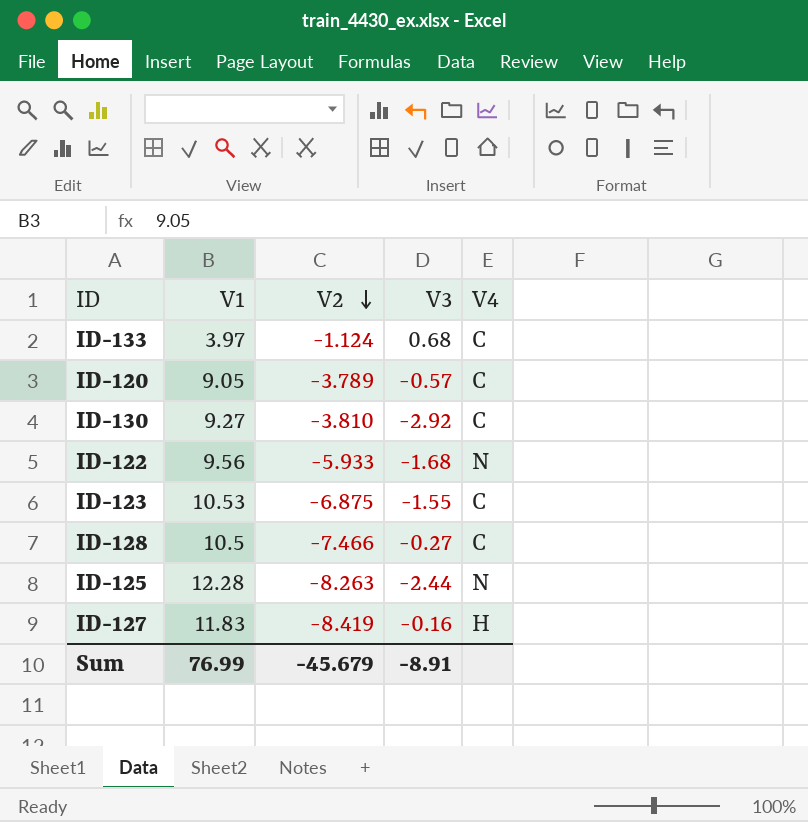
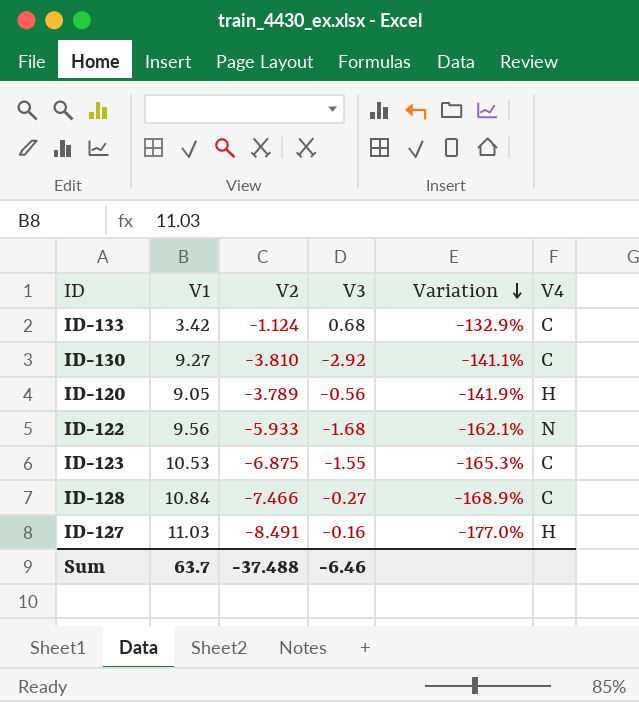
row order: V2 descending -> Variation descending
column Variation | formula: none -> ([V2] - [V1]) / [V1]
row ID-125: 12.28 | -8.263 | -2.44 | N -> none
ID-133 | V1: 3.97 -> 3.42
ID-120 | V3: -0.57 -> -0.56
ID-120 | V4: C -> H
ID-128 | V1: 10.5 -> 10.84
ID-127 | V1: 11.83 -> 11.03
ID-127 | V2: -8.419 -> -8.491
Sum | V1: 76.99 -> 63.7
Sum | V2: -45.679 -> -37.488
Sum | V3: -8.91 -> -6.46

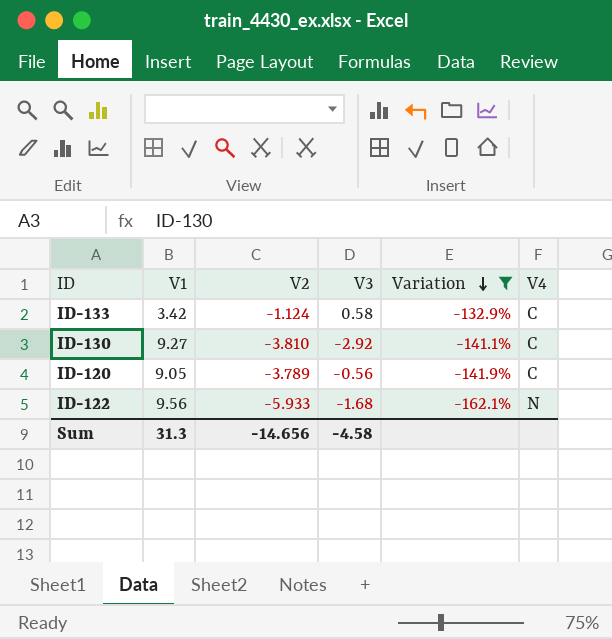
filter: none -> Variation >= -162.1%
ID-133 | V3: 0.68 -> 0.58
ID-120 | V4: H -> C
Sum | V1: 63.7 -> 31.3
Sum | V2: -37.488 -> -14.656
Sum | V3: -6.46 -> -4.58

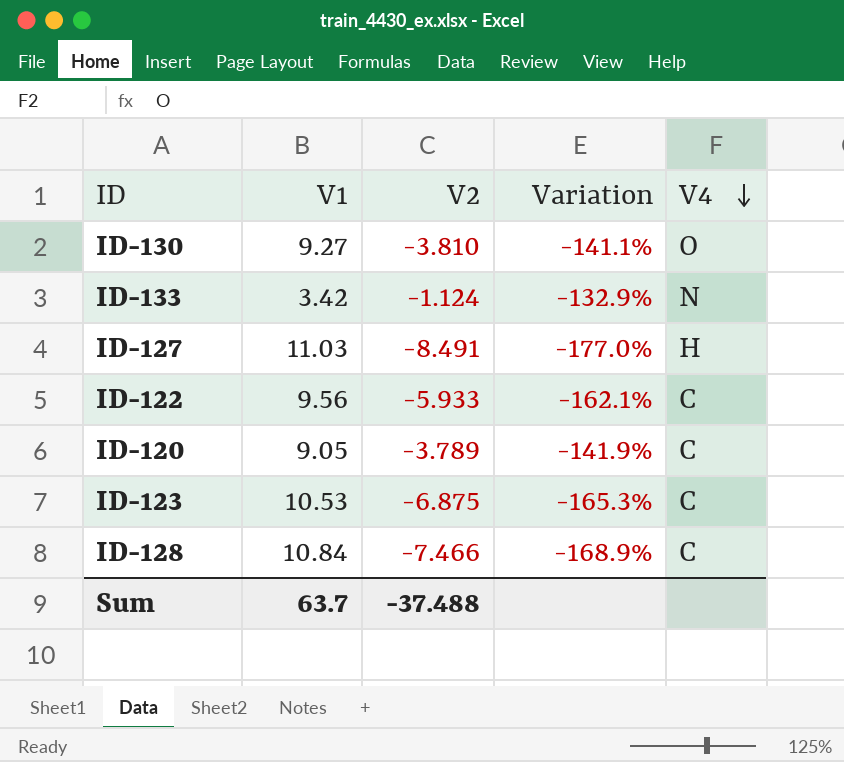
filter: Variation >= -162.1% -> none
row order: Variation descending -> V4 descending
column V3 | position: 4 -> none
ID-130 | V4: C -> O
ID-133 | V4: C -> N
ID-122 | V4: N -> C
Sum | V1: 31.3 -> 63.7
Sum | V2: -14.656 -> -37.488

